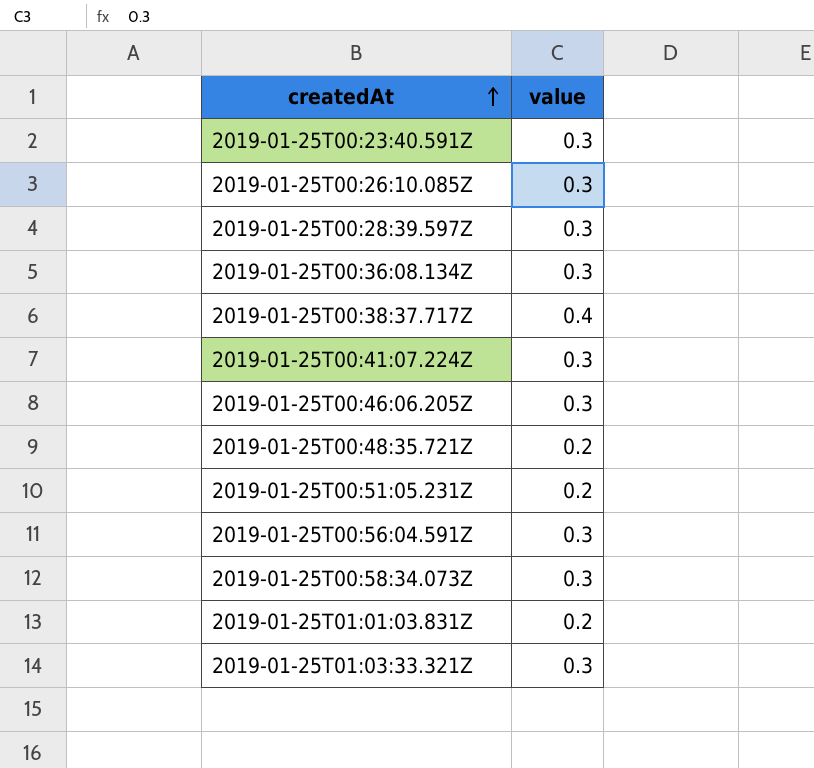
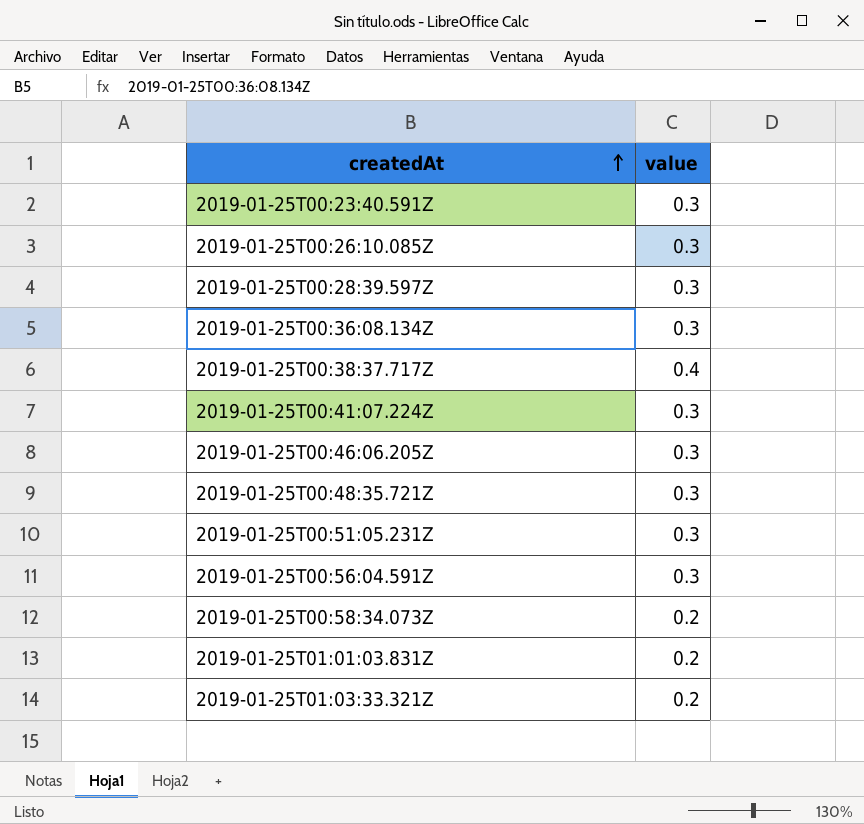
2019-01-25T00:48:35.721Z | value: 0.2 -> 0.3
2019-01-25T00:51:05.231Z | value: 0.2 -> 0.3
2019-01-25T00:58:34.073Z | value: 0.3 -> 0.2
2019-01-25T01:03:33.321Z | value: 0.3 -> 0.2

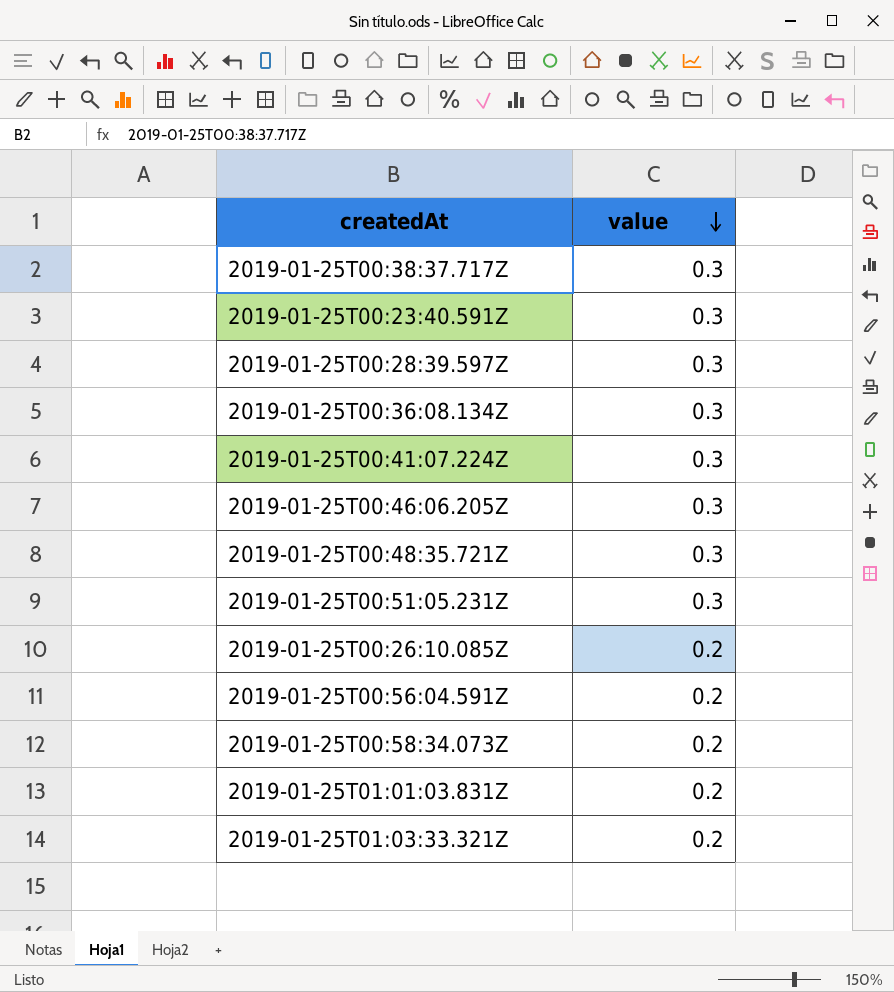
row order: createdAt ascending -> value descending
2019-01-25T00:38:37.717Z | value: 0.4 -> 0.3
2019-01-25T00:26:10.085Z | value: 0.3 -> 0.2
2019-01-25T00:56:04.591Z | value: 0.3 -> 0.2

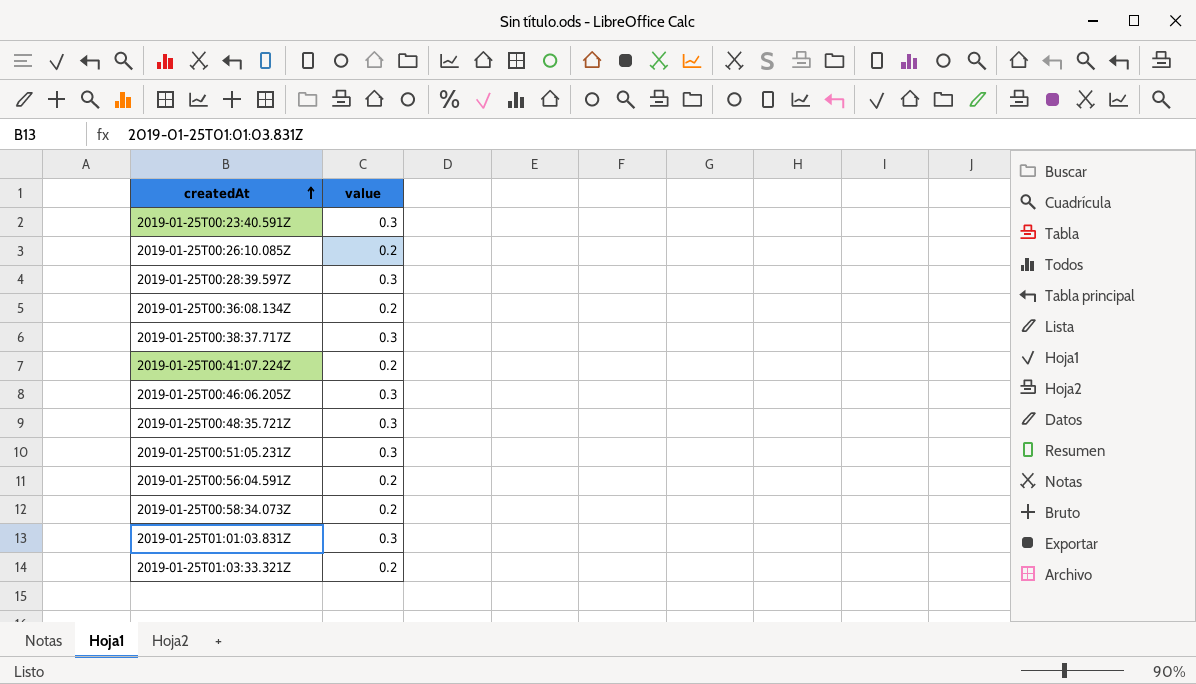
row order: value descending -> createdAt ascending
2019-01-25T00:36:08.134Z | value: 0.3 -> 0.2
2019-01-25T00:41:07.224Z | value: 0.3 -> 0.2
2019-01-25T01:01:03.831Z | value: 0.2 -> 0.3

